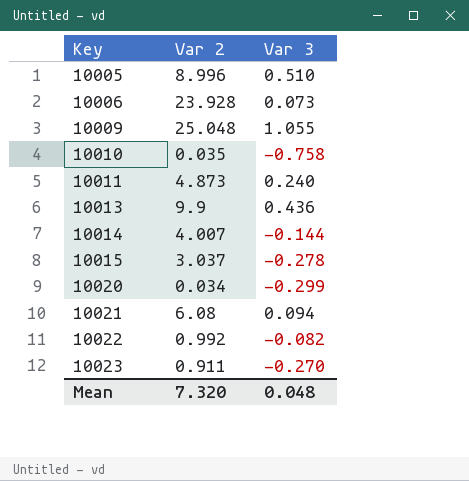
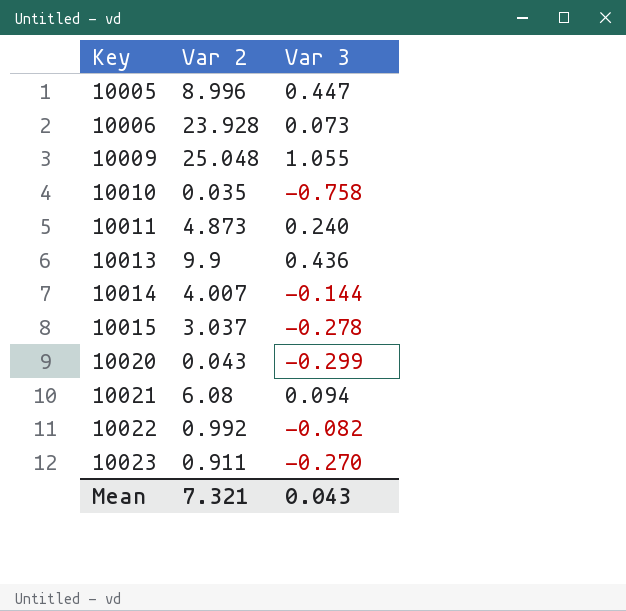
10005 | Var 3: 0.510 -> 0.447
10020 | Var 2: 0.034 -> 0.043
Mean | Var 2: 7.320 -> 7.321
Mean | Var 3: 0.048 -> 0.043

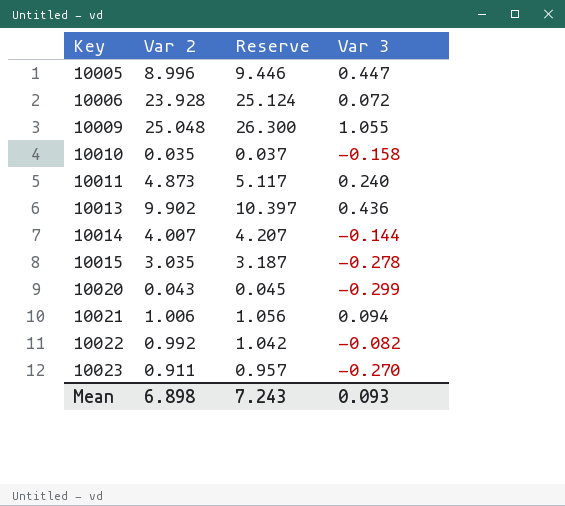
column Reserve | formula: none -> [Var 2] * 1.05
10006 | Var 3: 0.073 -> 0.072
10010 | Var 3: -0.758 -> -0.158
10013 | Var 2: 9.9 -> 9.902
10015 | Var 2: 3.037 -> 3.035
10021 | Var 2: 6.08 -> 1.006
Mean | Var 2: 7.321 -> 6.898
Mean | Var 3: 0.043 -> 0.093

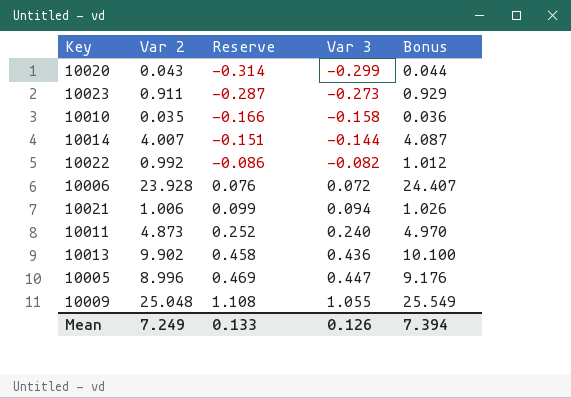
row order: Key ascending -> Reserve ascending
column Reserve | formula: [Var 2] * 1.05 -> [Var 3] * 1.05
column Bonus | formula: none -> [Var 2] * 1.02
row 10015: 3.035 | 3.187 | -0.278 -> none
10023 | Var 3: -0.270 -> -0.273
Mean | Var 2: 6.898 -> 7.249
Mean | Reserve: 7.243 -> 0.133
Mean | Var 3: 0.093 -> 0.126

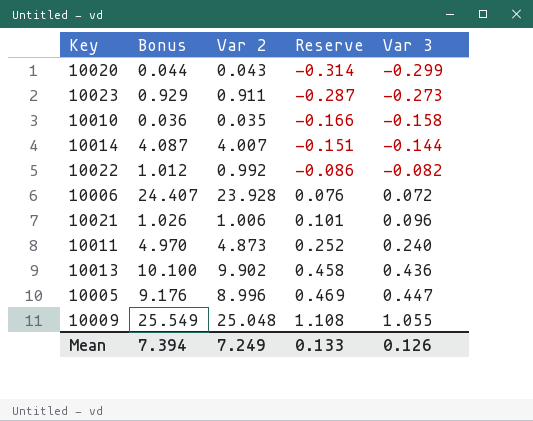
column Bonus | position: 5 -> 2
10021 | Reserve: 0.099 -> 0.101
10021 | Var 3: 0.094 -> 0.096

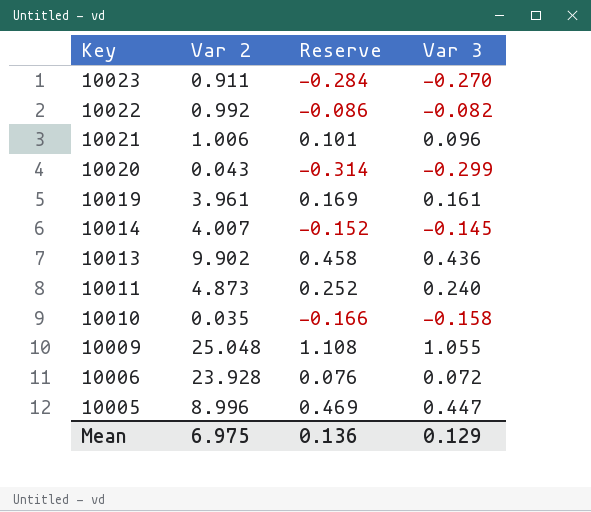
row order: Reserve ascending -> Key descending
column Bonus | formula: [Var 2] * 1.02 -> none
10023 | Reserve: -0.287 -> -0.284
10023 | Var 3: -0.273 -> -0.270
row 10019: none -> 3.961 | 0.169 | 0.161
10014 | Reserve: -0.151 -> -0.152
10014 | Var 3: -0.144 -> -0.145
Mean | Var 2: 7.249 -> 6.975
Mean | Reserve: 0.133 -> 0.136
Mean | Var 3: 0.126 -> 0.129

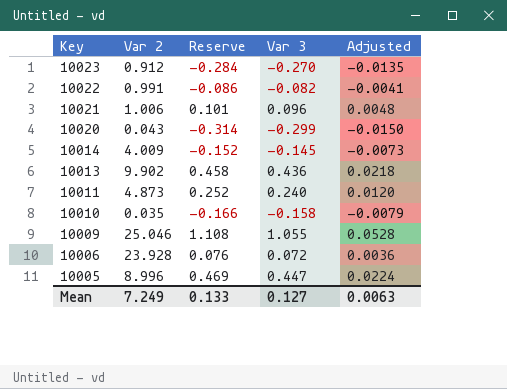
column Adjusted | formula: none -> [Var 3] * 0.05
row 10019: 3.961 | 0.169 | 0.161 -> none
10023 | Var 2: 0.911 -> 0.912
10022 | Var 2: 0.992 -> 0.991
10014 | Var 2: 4.007 -> 4.009
10009 | Var 2: 25.048 -> 25.046
Mean | Var 2: 6.975 -> 7.249
Mean | Reserve: 0.136 -> 0.133
Mean | Var 3: 0.129 -> 0.127

